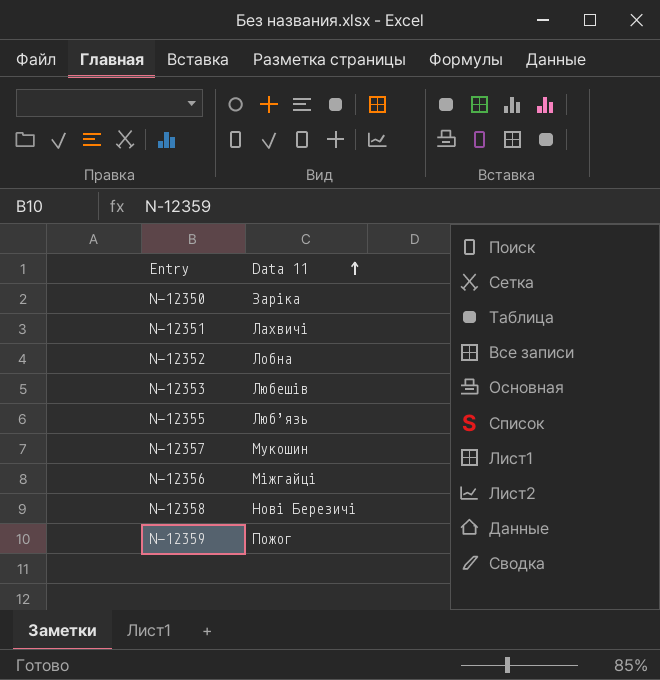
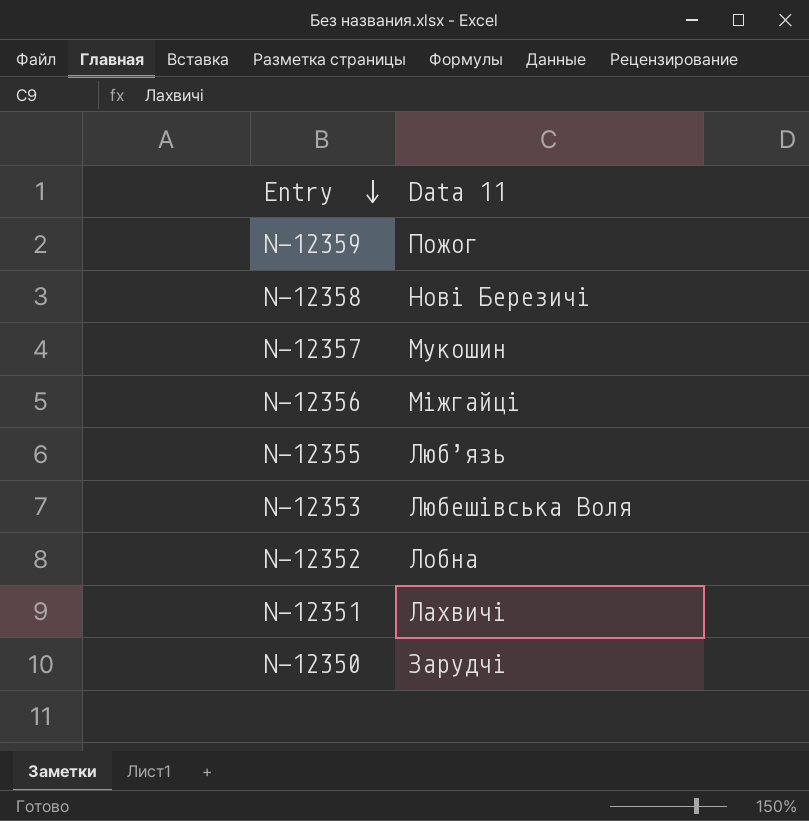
row order: Data 11 ascending -> Entry descending
N-12353 | Data 11: Любешів -> Любешівська Воля
N-12350 | Data 11: Заріка -> Зарудчі

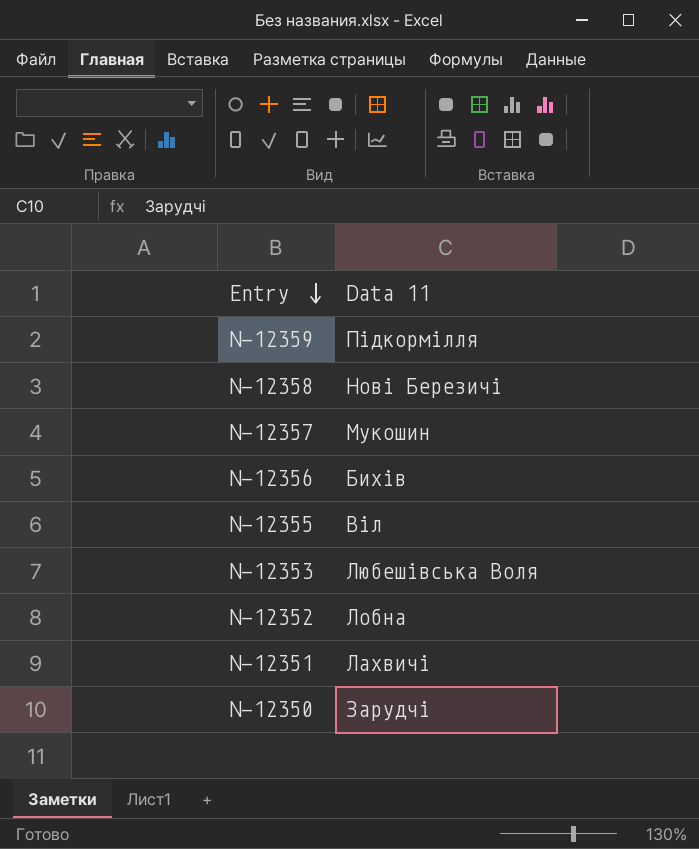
N-12359 | Data 11: Пожог -> Підкормілля
N-12356 | Data 11: Міжгайці -> Бихів
N-12355 | Data 11: Люб’язь -> Віл

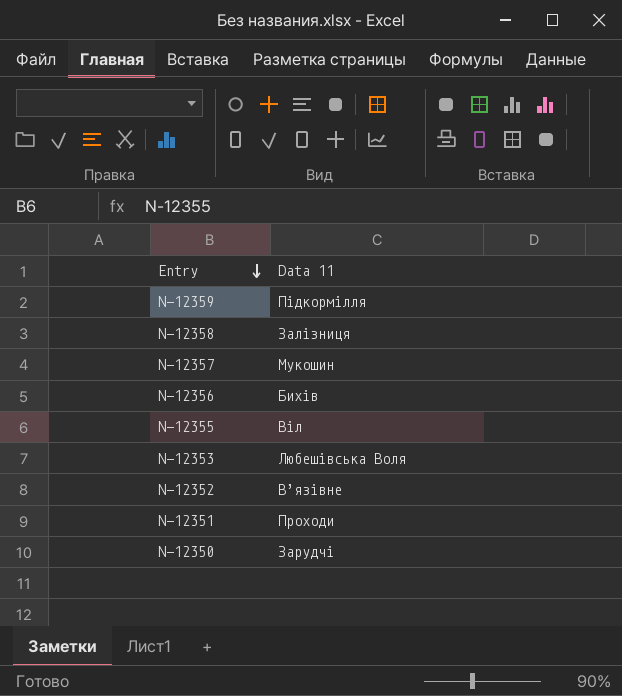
N-12358 | Data 11: Нові Березичі -> Залізниця
N-12352 | Data 11: Лобна -> В’язівне
N-12351 | Data 11: Лахвичі -> Проходи

